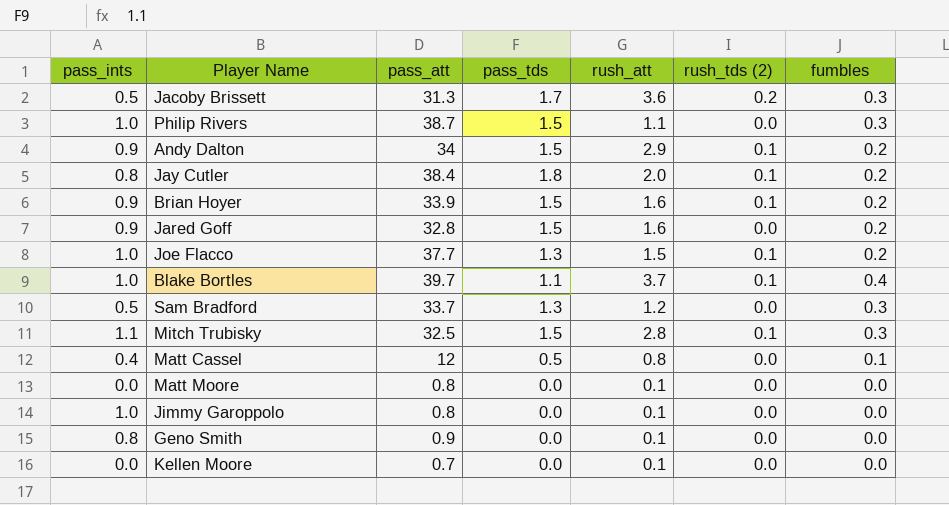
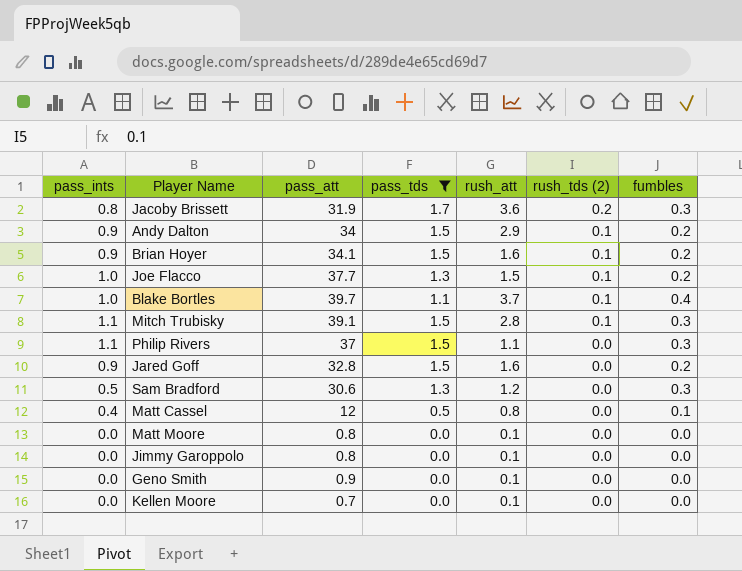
filter: none -> pass_tds != 1.8
row order: none -> rush_tds (2) descending
Jacoby Brissett | pass_ints: 0.5 -> 0.8
Jacoby Brissett | pass_att: 31.3 -> 31.9
Brian Hoyer | pass_att: 33.9 -> 34.1
Mitch Trubisky | pass_att: 32.5 -> 39.1
Philip Rivers | pass_ints: 1.0 -> 1.1
Philip Rivers | pass_att: 38.7 -> 37
Sam Bradford | pass_att: 33.7 -> 30.6
Jimmy Garoppolo | pass_ints: 1.0 -> 0.0
Geno Smith | pass_ints: 0.8 -> 0.0

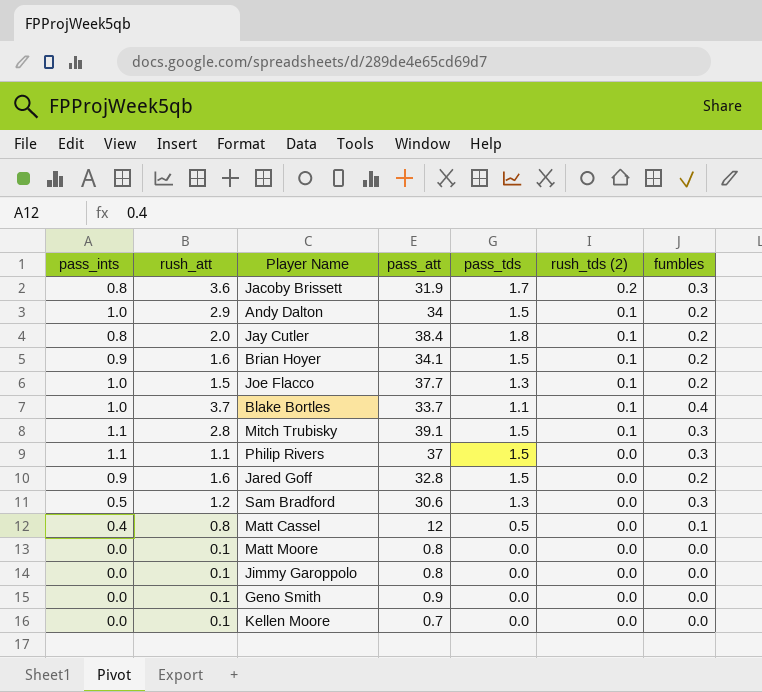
filter: pass_tds != 1.8 -> none
column rush_att | position: 5 -> 2
Andy Dalton | pass_ints: 0.9 -> 1.0
Blake Bortles | pass_att: 39.7 -> 33.7

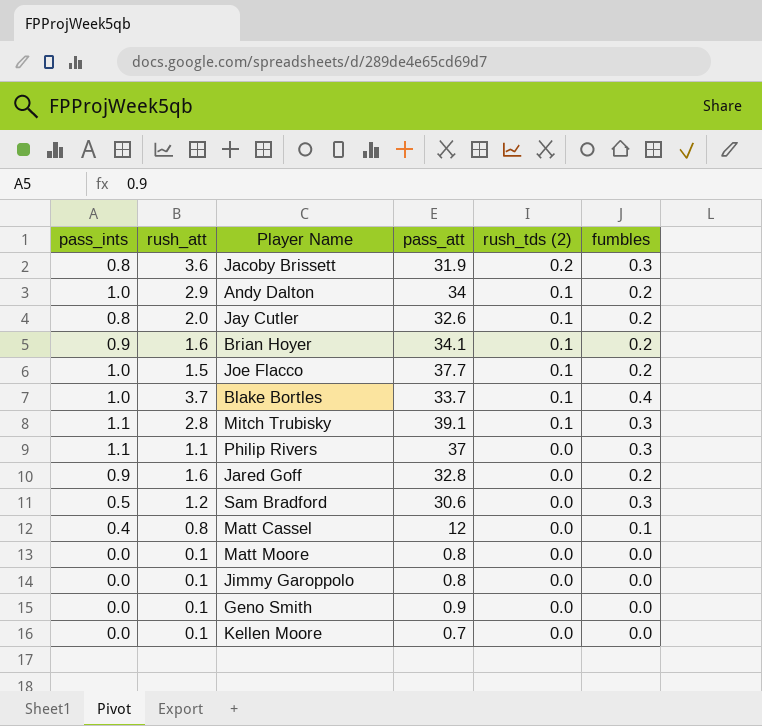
column pass_tds | position: 5 -> none
Jay Cutler | pass_att: 38.4 -> 32.6

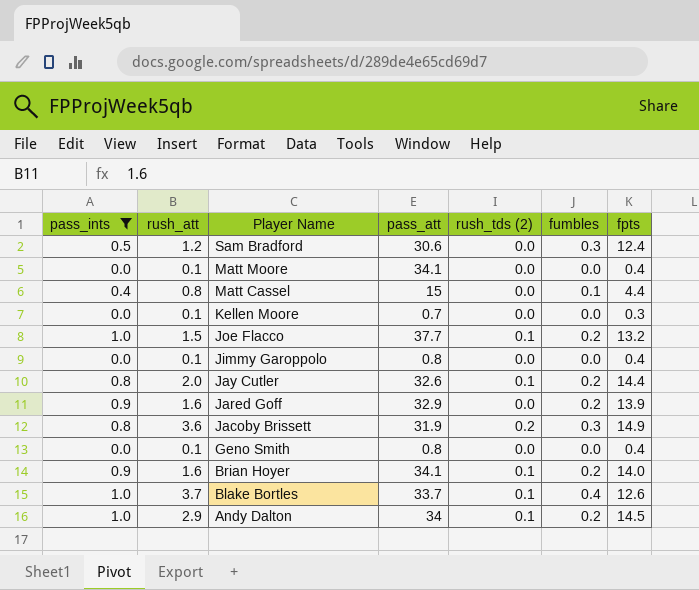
filter: none -> pass_ints != 1.1
row order: rush_tds (2) descending -> Player Name descending
column fpts | position: none -> 7
Matt Moore | pass_att: 0.8 -> 34.1
Matt Cassel | pass_att: 12 -> 15
Jared Goff | pass_att: 32.8 -> 32.9
Geno Smith | pass_att: 0.9 -> 0.8

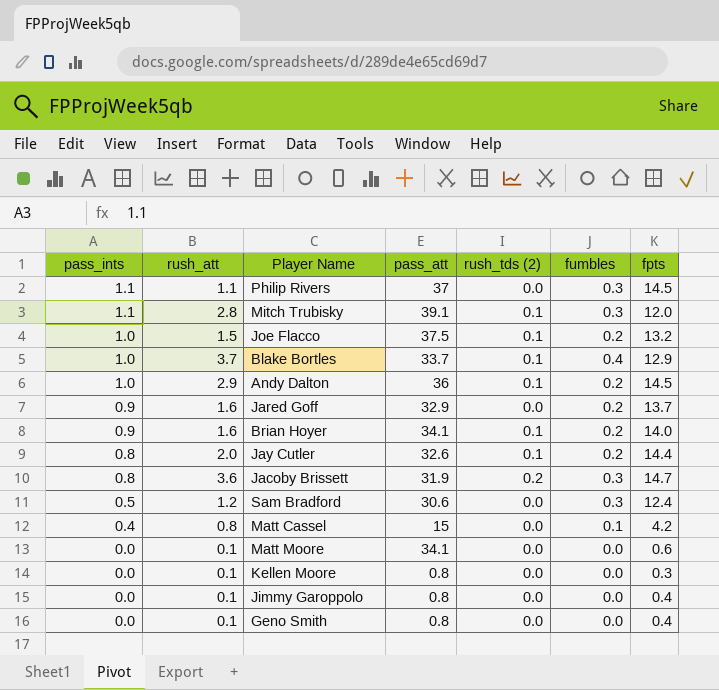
filter: pass_ints != 1.1 -> none
row order: Player Name descending -> pass_ints descending
Joe Flacco | pass_att: 37.7 -> 37.5
Blake Bortles | fpts: 12.6 -> 12.9
Andy Dalton | pass_att: 34 -> 36
Jared Goff | fpts: 13.9 -> 13.7
Jacoby Brissett | fpts: 14.9 -> 14.7
Matt Cassel | fpts: 4.4 -> 4.2
Matt Moore | fpts: 0.4 -> 0.6
Kellen Moore | pass_att: 0.7 -> 0.8

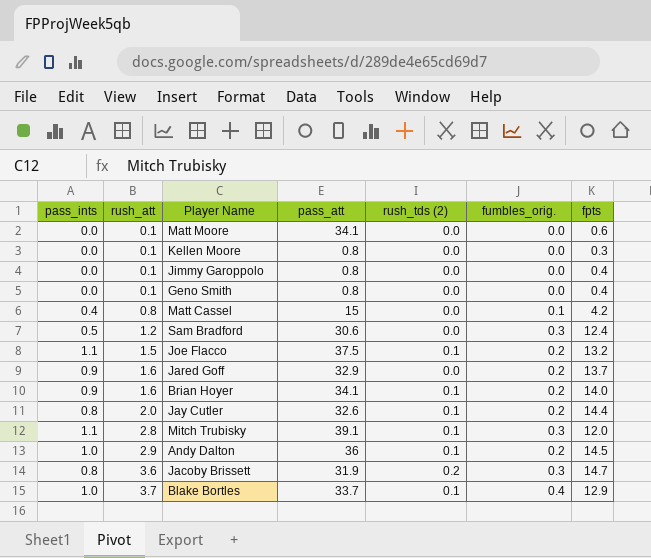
row order: pass_ints descending -> rush_att ascending
column name: fumbles -> fumbles_orig.
row Philip Rivers: 1.1 | 1.1 | 37 | 0.0 | 0.3 | 14.5 -> none
Joe Flacco | pass_ints: 1.0 -> 1.1

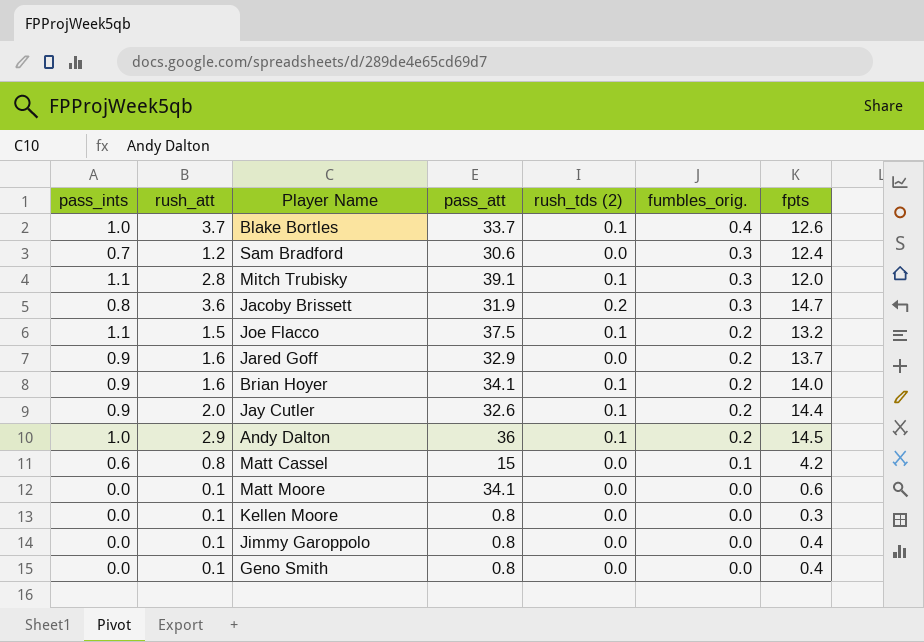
row order: rush_att ascending -> fumbles_orig. descending
Blake Bortles | fpts: 12.9 -> 12.6
Sam Bradford | pass_ints: 0.5 -> 0.7
Jay Cutler | pass_ints: 0.8 -> 0.9
Matt Cassel | pass_ints: 0.4 -> 0.6

